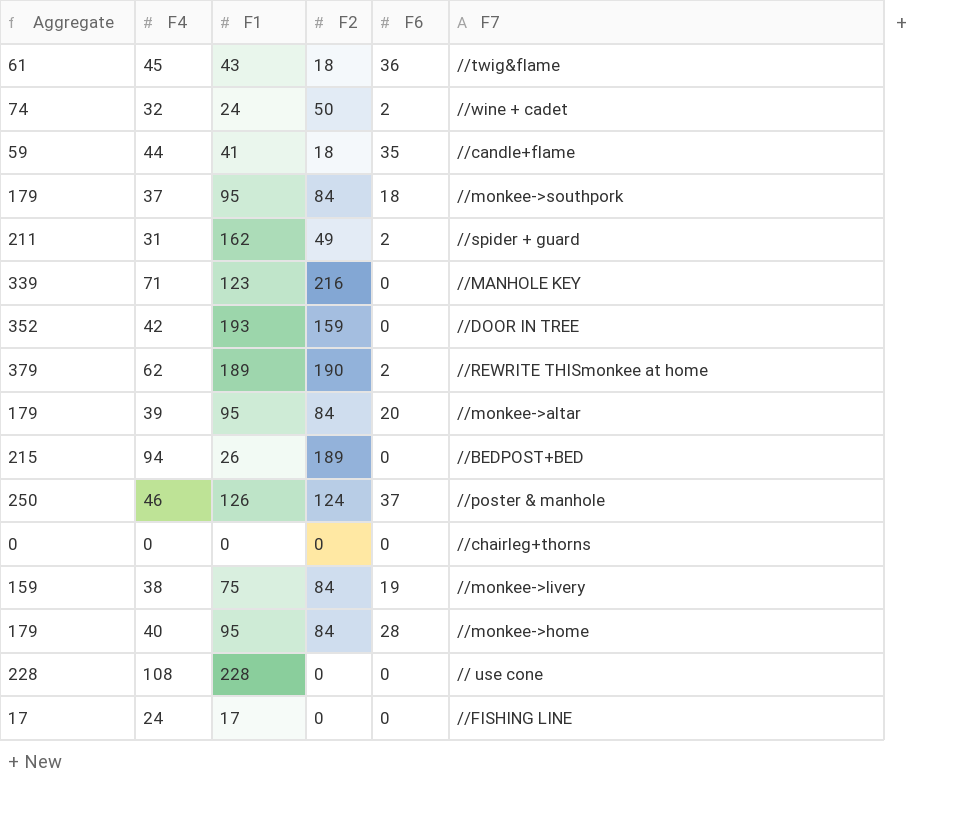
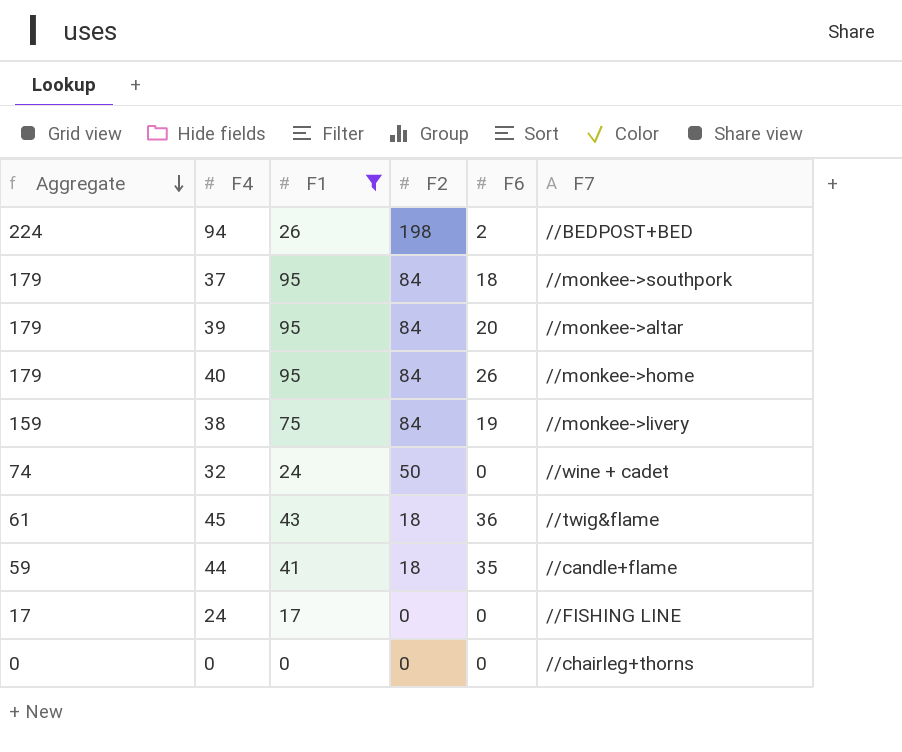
filter: none -> F1 <= 95
row order: none -> Aggregate descending
94 | Aggregate: 215 -> 224
94 | F2: 189 -> 198
94 | F6: 0 -> 2
40 | F6: 28 -> 26
32 | F6: 2 -> 0

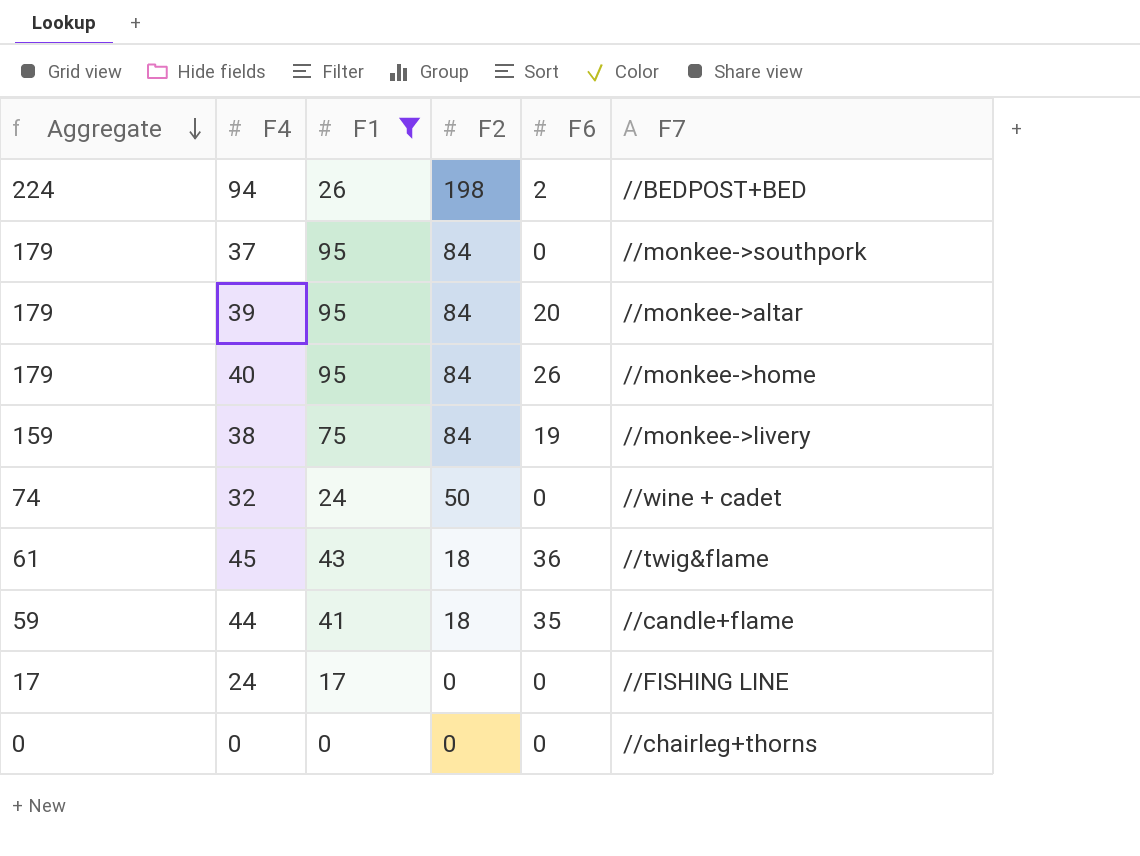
37 | F6: 18 -> 0

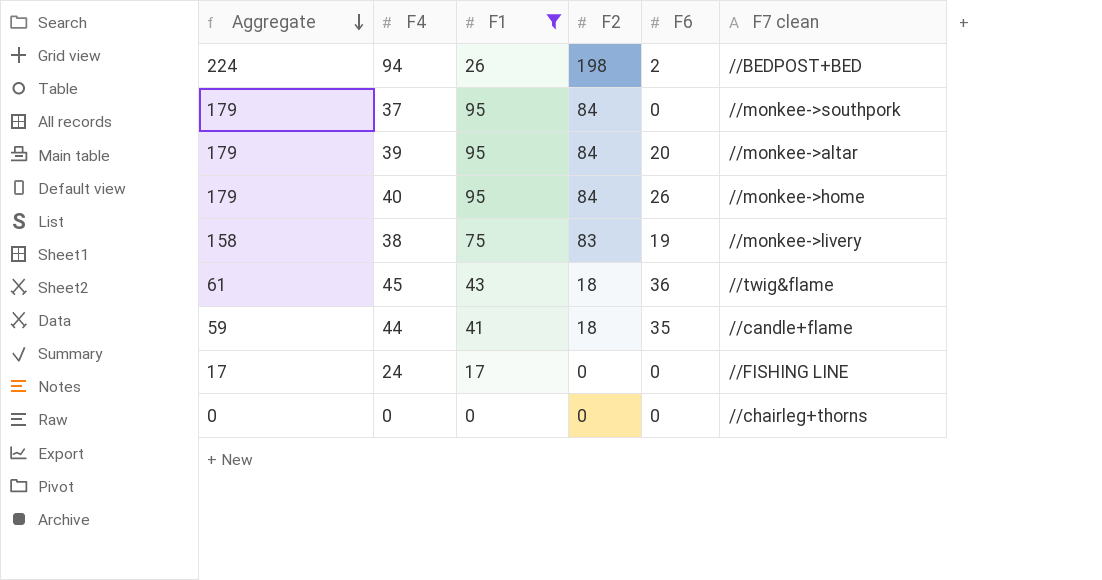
column name: F7 -> F7 clean
row 32: 74 | 24 | 50 | 0 | //wine + cadet -> none
38 | Aggregate: 159 -> 158
38 | F2: 84 -> 83

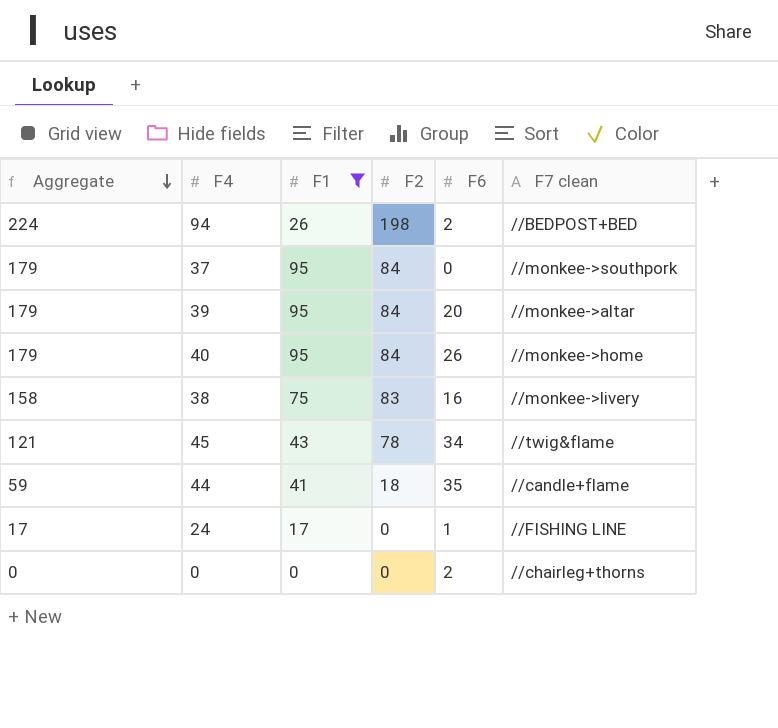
38 | F6: 19 -> 16
45 | Aggregate: 61 -> 121
45 | F2: 18 -> 78
45 | F6: 36 -> 34
24 | F6: 0 -> 1
0 | F6: 0 -> 2

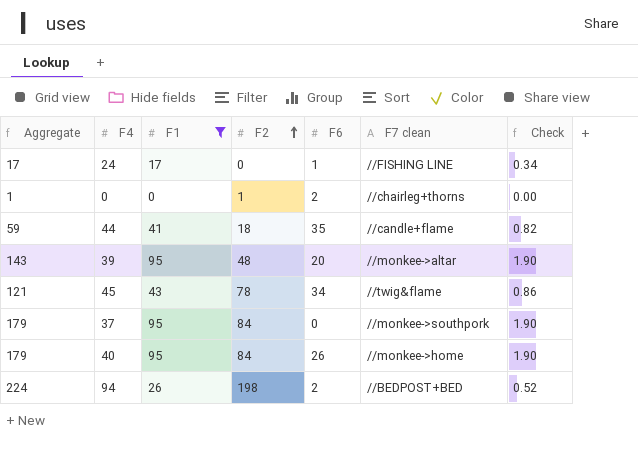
row order: Aggregate descending -> F2 ascending
column Check | formula: none -> [F1] * 0.02
row 38: 158 | 75 | 83 | 16 | //monkee->livery -> none
0 | Aggregate: 0 -> 1
0 | F2: 0 -> 1
39 | Aggregate: 179 -> 143
39 | F2: 84 -> 48

